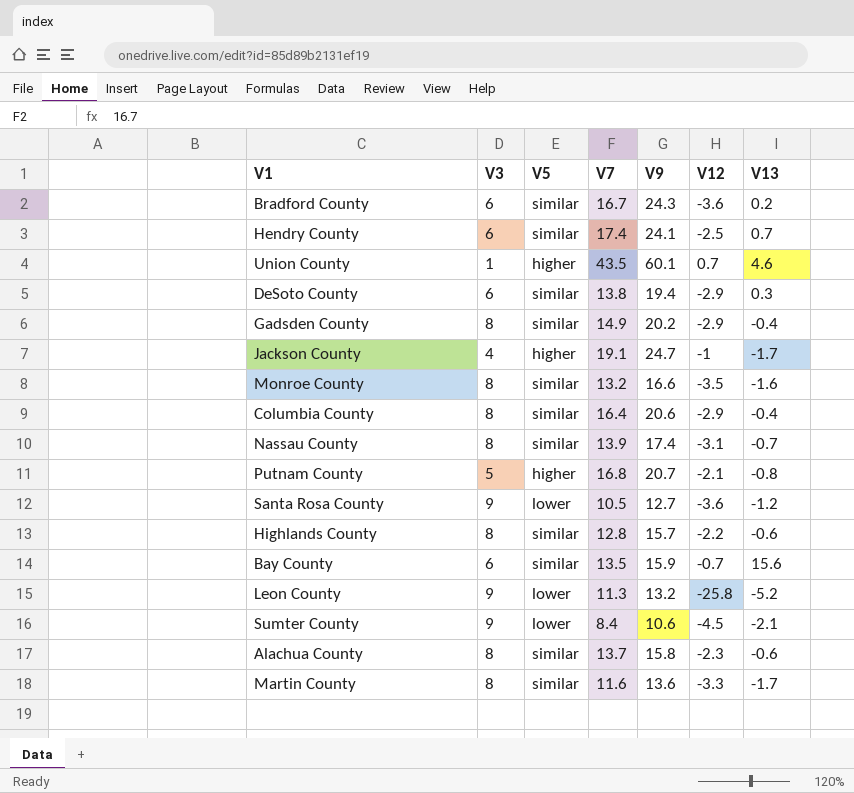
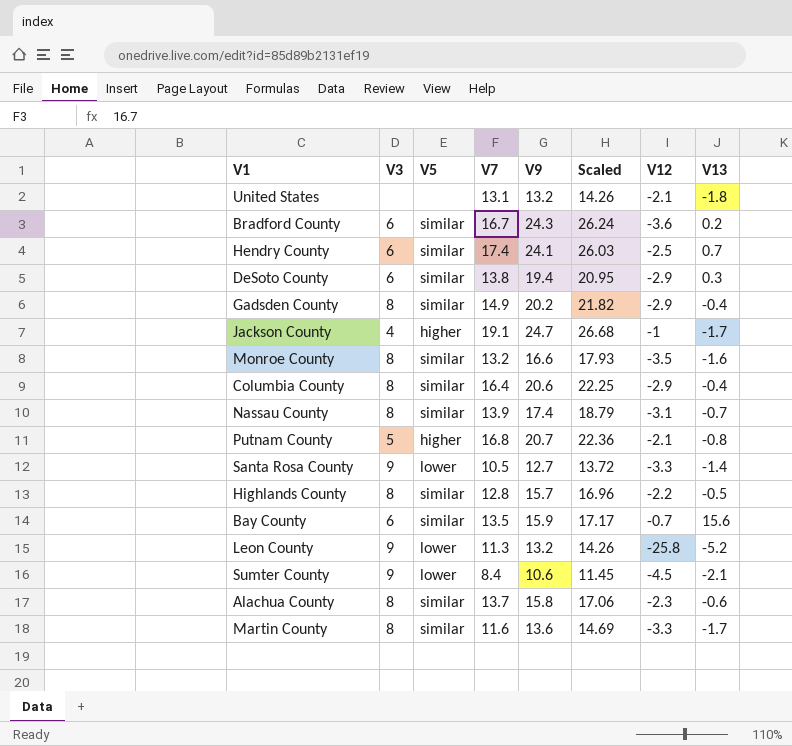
column Scaled | formula: none -> [V9] * 1.08
row Union County: 1 | higher | 43.5 | 60.1 | 0.7 | 4.6 -> none
row United States: none -> none | none | 13.1 | 13.2 | 14.26 | -2.1 | -1.8
Santa Rosa County | V12: -3.6 -> -3.3
Santa Rosa County | V13: -1.2 -> -1.4
Highlands County | V13: -0.6 -> -0.5

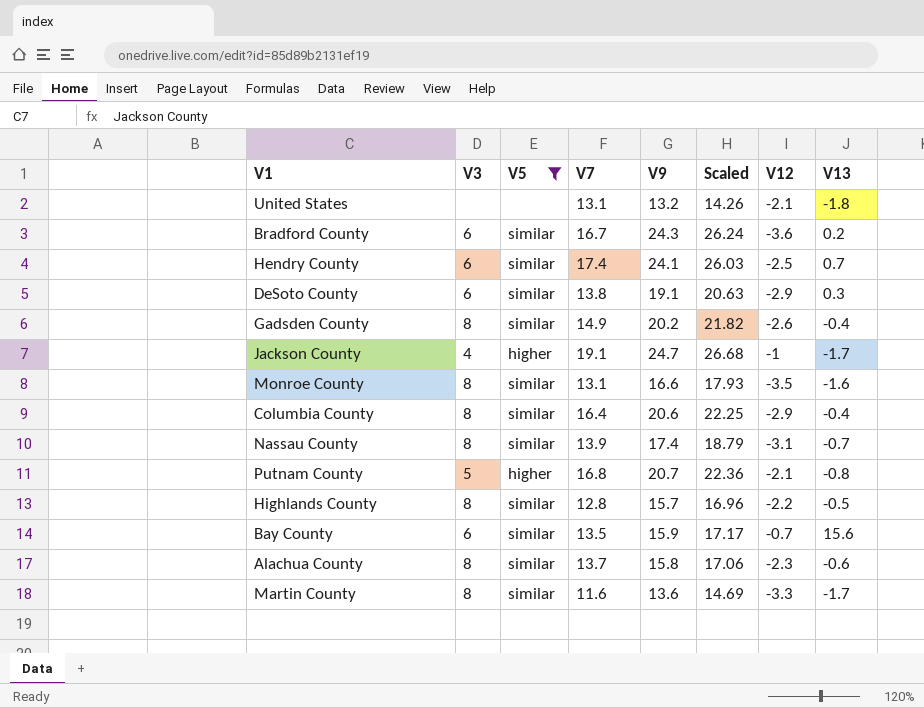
filter: none -> V5 != lower
DeSoto County | V9: 19.4 -> 19.1
DeSoto County | Scaled: 20.95 -> 20.63
Gadsden County | V12: -2.9 -> -2.6
Monroe County | V7: 13.2 -> 13.1

